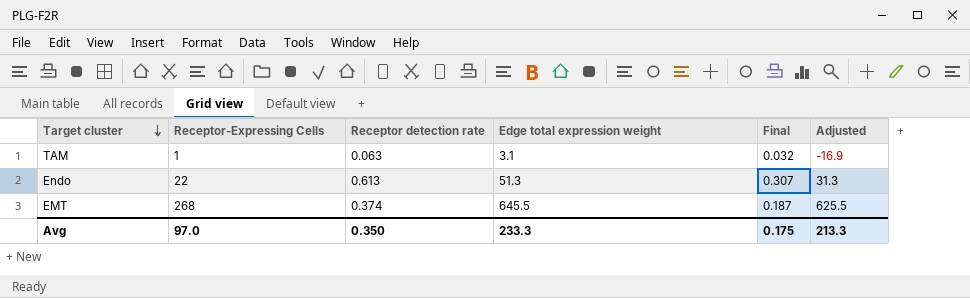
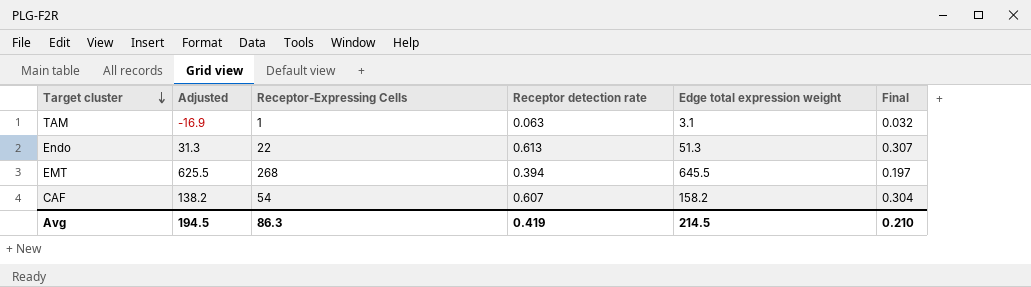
column Adjusted | position: 6 -> 2
EMT | Receptor detection rate: 0.374 -> 0.394
EMT | Final: 0.187 -> 0.197
row CAF: none -> 138.2 | 54 | 0.607 | 158.2 | 0.304
Avg | Adjusted: 213.3 -> 194.5
Avg | Receptor-Expressing Cells: 97.0 -> 86.3
Avg | Receptor detection rate: 0.350 -> 0.419
Avg | Edge total expression weight: 233.3 -> 214.5
Avg | Final: 0.175 -> 0.210

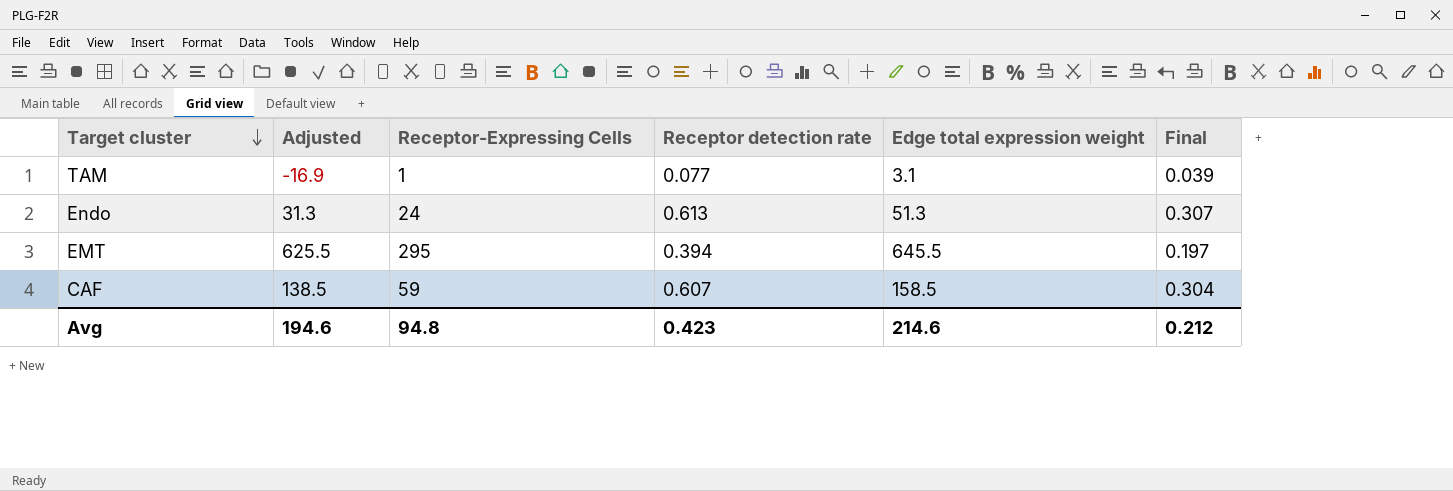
TAM | Receptor detection rate: 0.063 -> 0.077
TAM | Final: 0.032 -> 0.039
Endo | Receptor-Expressing Cells: 22 -> 24
EMT | Receptor-Expressing Cells: 268 -> 295
CAF | Adjusted: 138.2 -> 138.5
CAF | Receptor-Expressing Cells: 54 -> 59
CAF | Edge total expression weight: 158.2 -> 158.5
Avg | Adjusted: 194.5 -> 194.6
Avg | Receptor-Expressing Cells: 86.3 -> 94.8
Avg | Receptor detection rate: 0.419 -> 0.423
Avg | Edge total expression weight: 214.5 -> 214.6
Avg | Final: 0.210 -> 0.212

